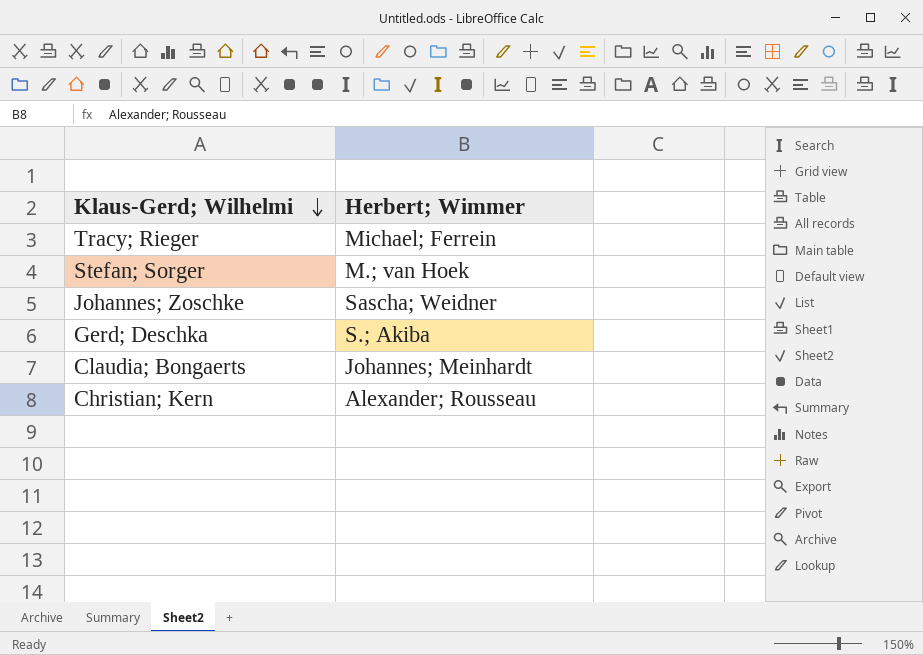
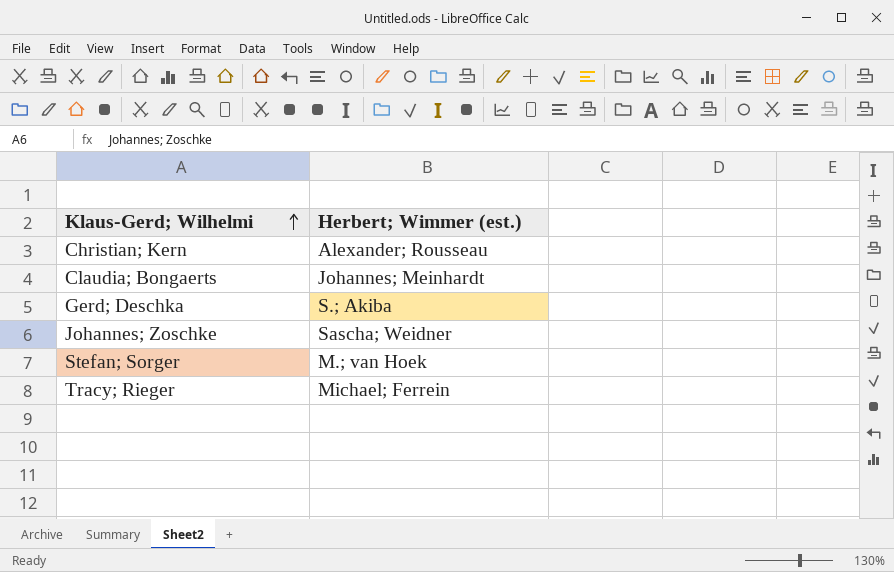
row order: Klaus-Gerd; Wilhelmi descending -> Klaus-Gerd; Wilhelmi ascending
column name: Herbert; Wimmer -> Herbert; Wimmer (est.)

